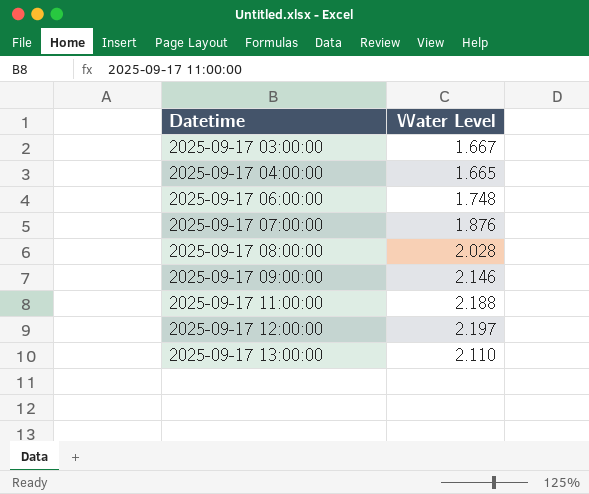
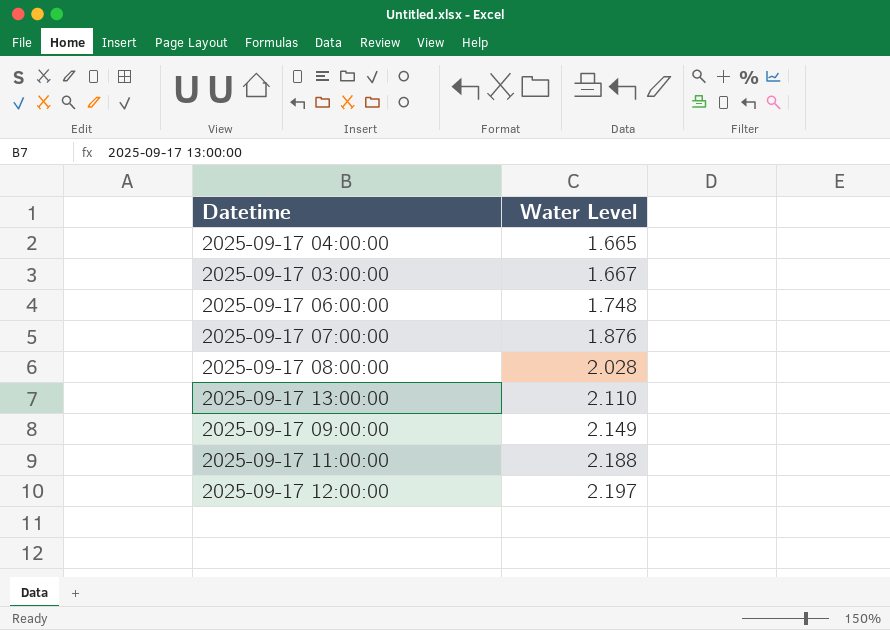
row order: Datetime ascending -> Water Level ascending
2025-09-17 09:00:00 | Water Level: 2.146 -> 2.149

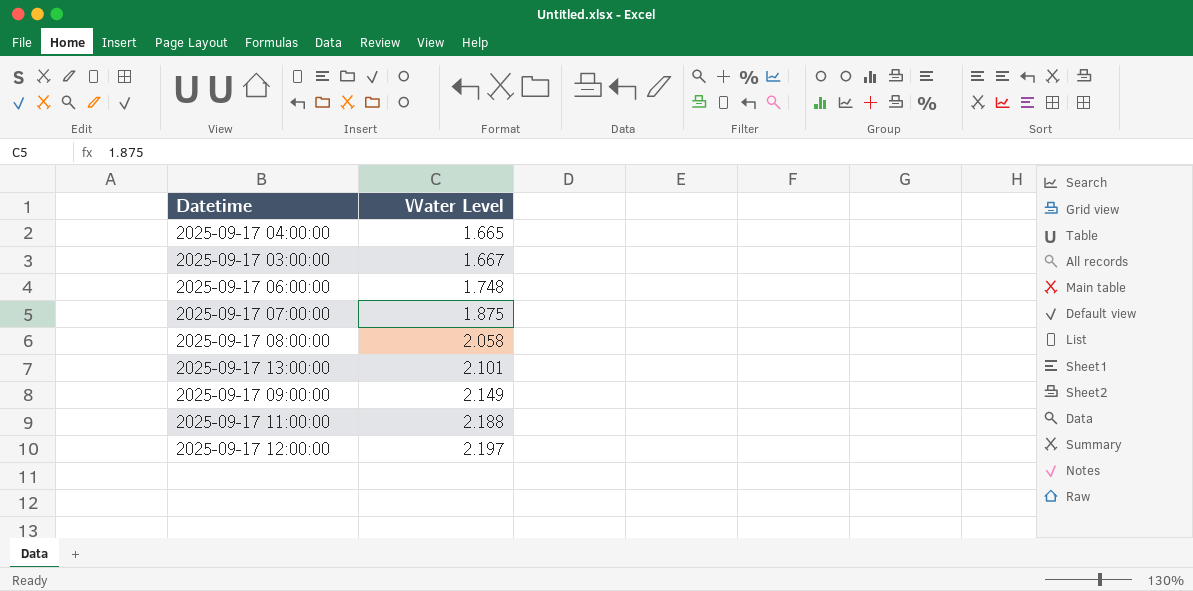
2025-09-17 07:00:00 | Water Level: 1.876 -> 1.875
2025-09-17 08:00:00 | Water Level: 2.028 -> 2.058
2025-09-17 13:00:00 | Water Level: 2.110 -> 2.101

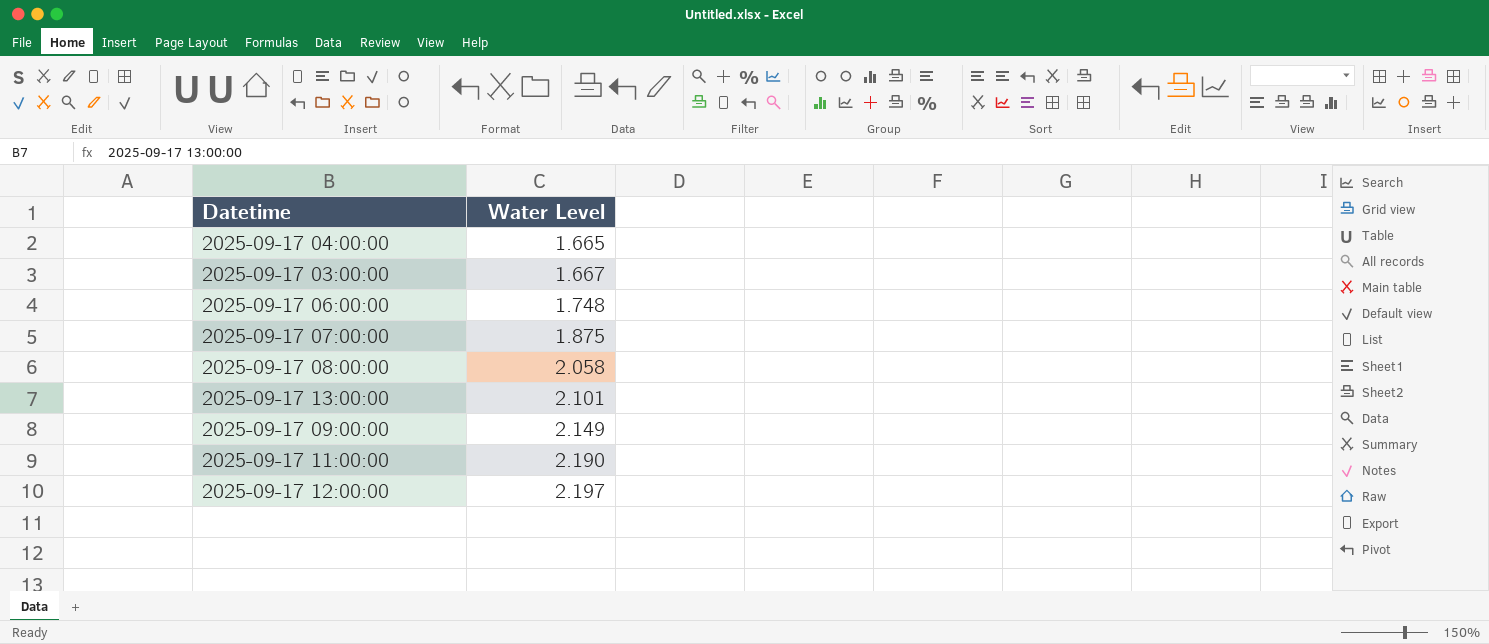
2025-09-17 11:00:00 | Water Level: 2.188 -> 2.190

